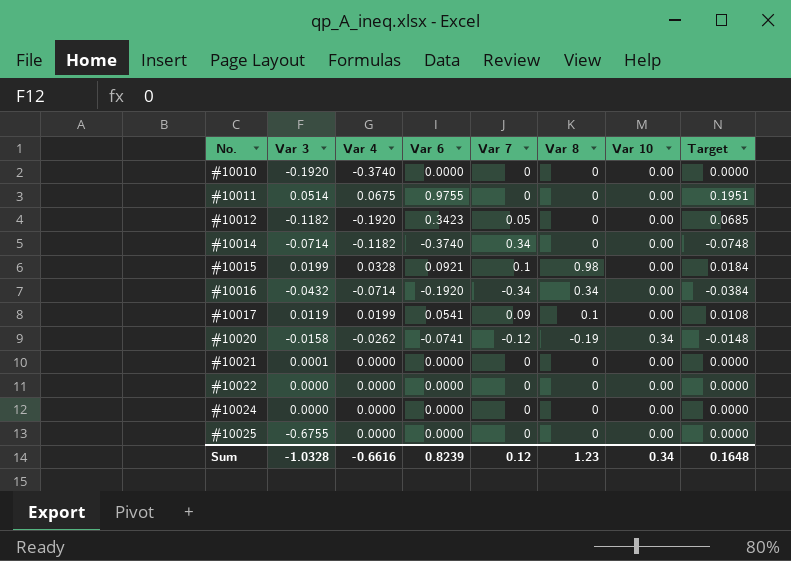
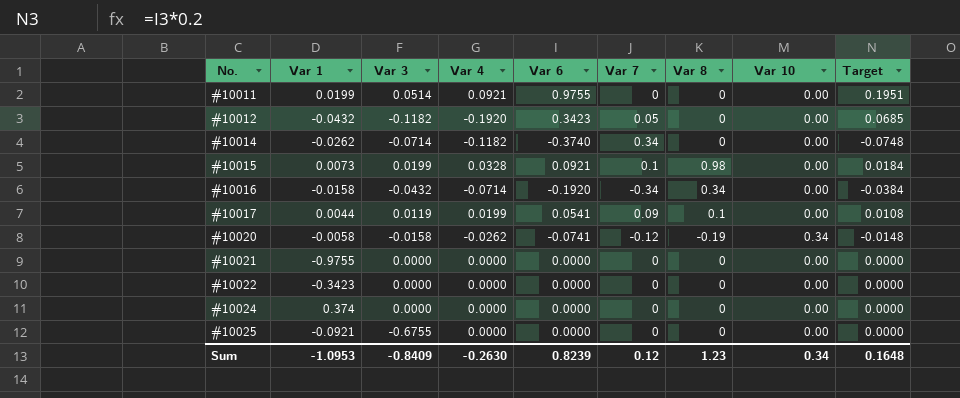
column Var 1 | position: none -> 2
row #10010: -0.1920 | -0.3740 | 0.0000 | 0 | 0 | 0.00 | 0.0000 -> none
#10011 | Var 4: 0.0675 -> 0.0921
#10021 | Var 3: 0.0001 -> 0.0000
Sum | Var 3: -1.0328 -> -0.8409
Sum | Var 4: -0.6616 -> -0.2630

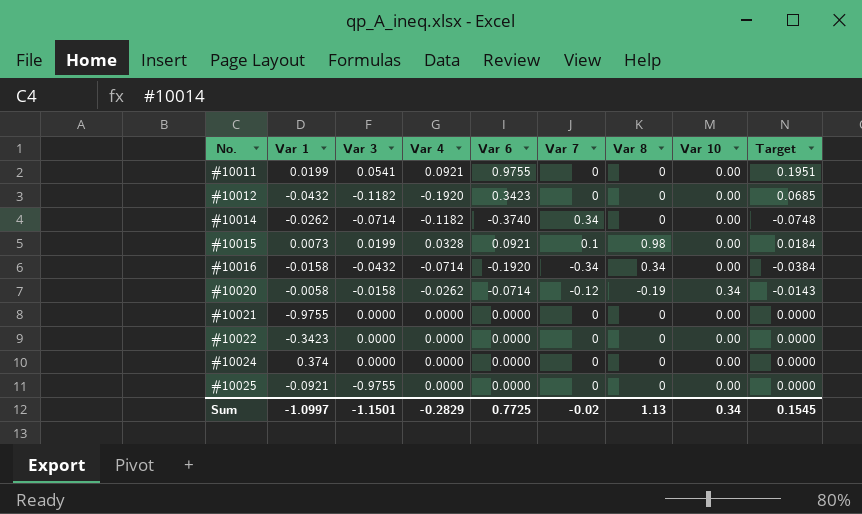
row #10017: 0.0044 | 0.0119 | 0.0199 | 0.0541 | 0.09 | 0.1 | 0.00 | 0.0108 -> none
#10011 | Var 3: 0.0514 -> 0.0541
#10012 | Var 7: 0.05 -> 0
#10020 | Var 6: -0.0741 -> -0.0714
#10020 | Target: -0.0148 -> -0.0143
#10025 | Var 3: -0.6755 -> -0.9755
Sum | Var 1: -1.0953 -> -1.0997
Sum | Var 3: -0.8409 -> -1.1501
Sum | Var 4: -0.2630 -> -0.2829
Sum | Var 6: 0.8239 -> 0.7725
Sum | Var 7: 0.12 -> -0.02
Sum | Var 8: 1.23 -> 1.13
Sum | Target: 0.1648 -> 0.1545

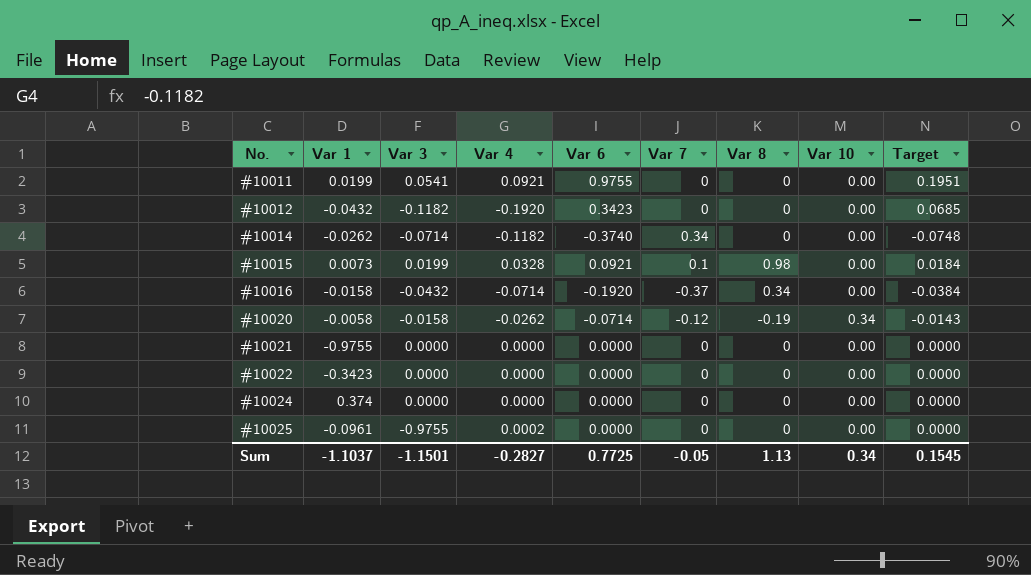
#10016 | Var 7: -0.34 -> -0.37
#10025 | Var 1: -0.0921 -> -0.0961
#10025 | Var 4: 0.0000 -> 0.0002
Sum | Var 1: -1.0997 -> -1.1037
Sum | Var 4: -0.2829 -> -0.2827
Sum | Var 7: -0.02 -> -0.05

